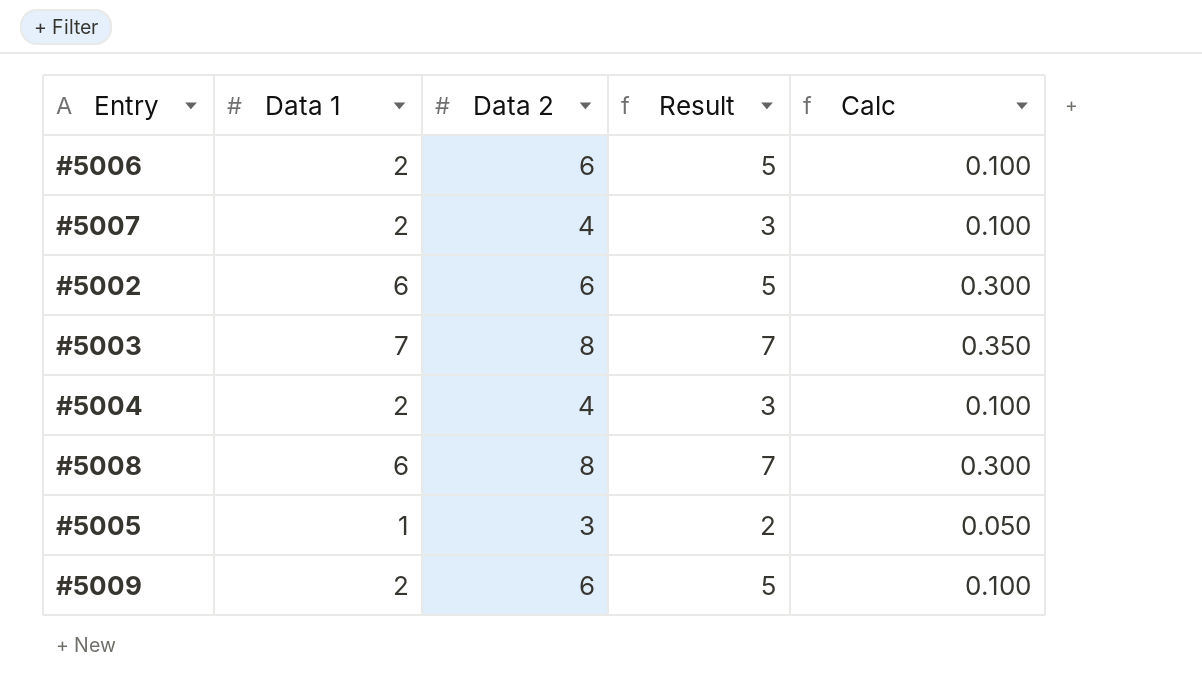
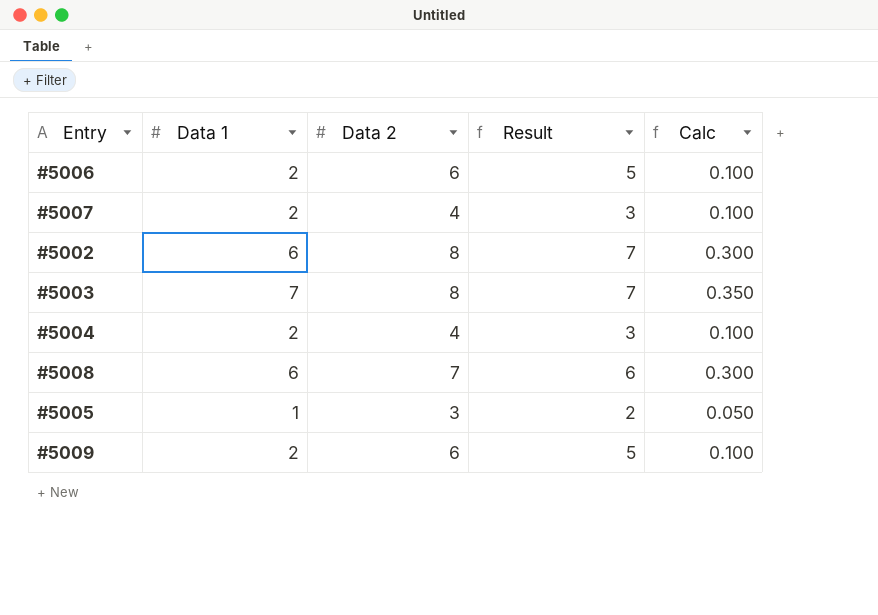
#5002 | Data 2: 6 -> 8
#5002 | Result: 5 -> 7
#5008 | Data 2: 8 -> 7
#5008 | Result: 7 -> 6

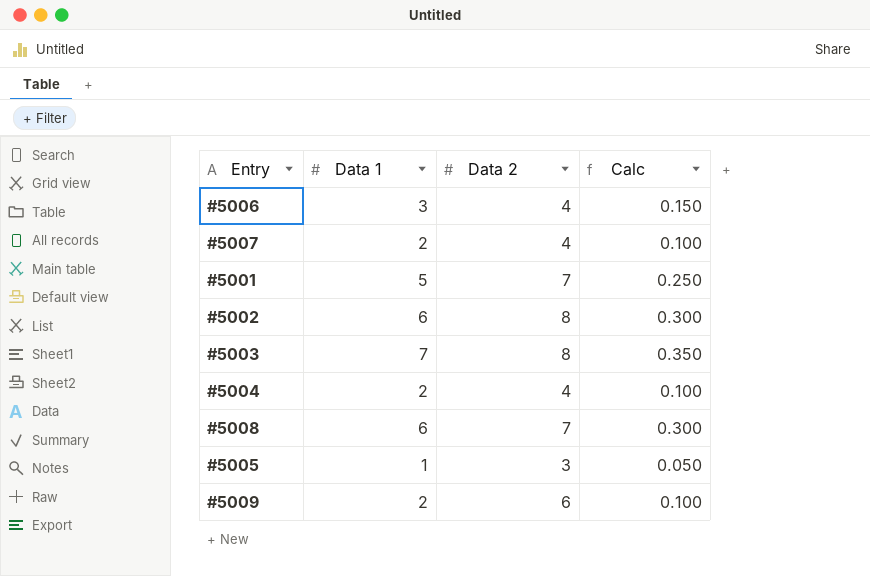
column Result | formula: [Data 2] - 1 -> none
#5006 | Data 1: 2 -> 3
#5006 | Data 2: 6 -> 4
#5006 | Calc: 0.100 -> 0.150
row #5001: none -> 5 | 7 | 0.250

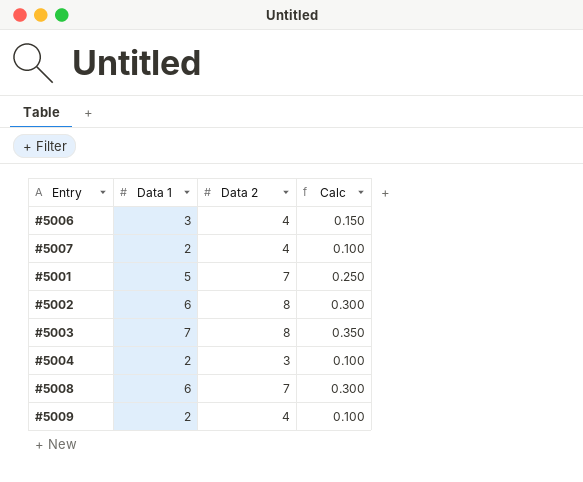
row #5005: 1 | 3 | 0.050 -> none
#5004 | Data 2: 4 -> 3
#5009 | Data 2: 6 -> 4

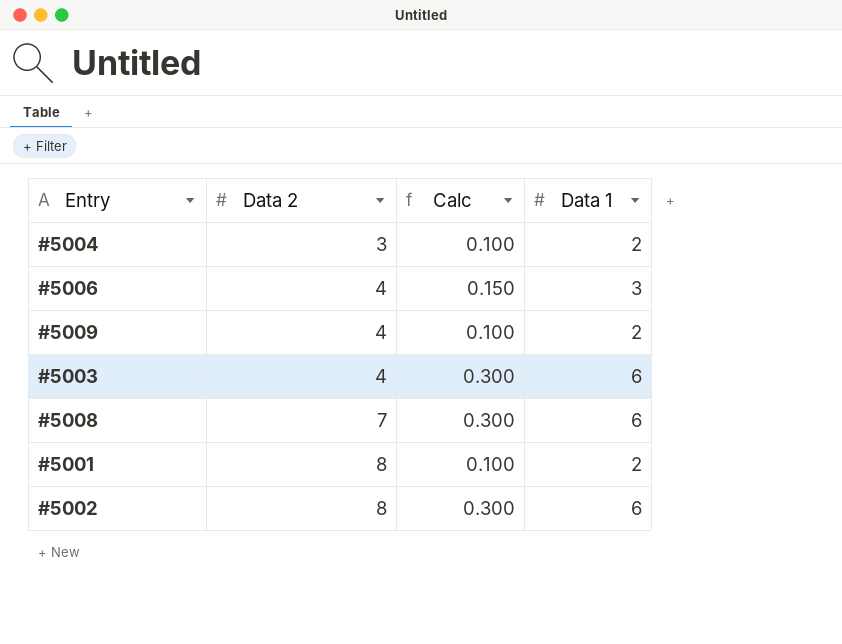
row order: none -> Data 2 ascending
column Data 1 | position: 2 -> 4
row #5007: 2 | 4 | 0.100 -> none
#5003 | Data 2: 8 -> 4
#5003 | Calc: 0.350 -> 0.300
#5003 | Data 1: 7 -> 6
#5001 | Data 2: 7 -> 8
#5001 | Calc: 0.250 -> 0.100
#5001 | Data 1: 5 -> 2

